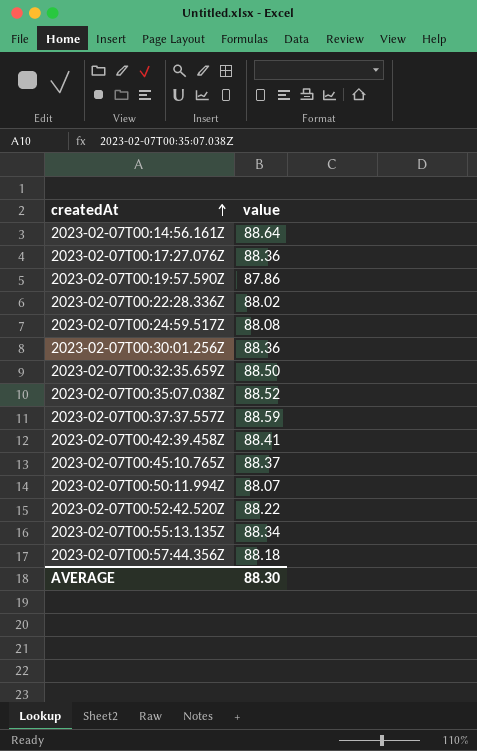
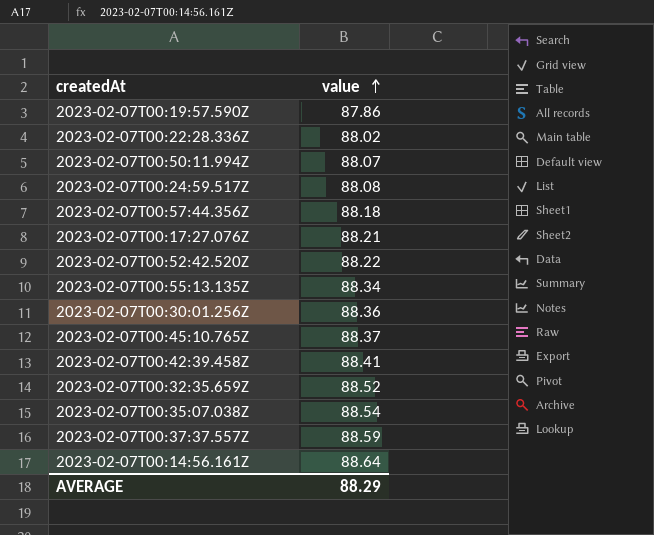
row order: createdAt ascending -> value ascending
2023-02-07T00:17:27.076Z | value: 88.36 -> 88.21
2023-02-07T00:32:35.659Z | value: 88.50 -> 88.52
2023-02-07T00:35:07.038Z | value: 88.52 -> 88.54
AVERAGE | value: 88.30 -> 88.29

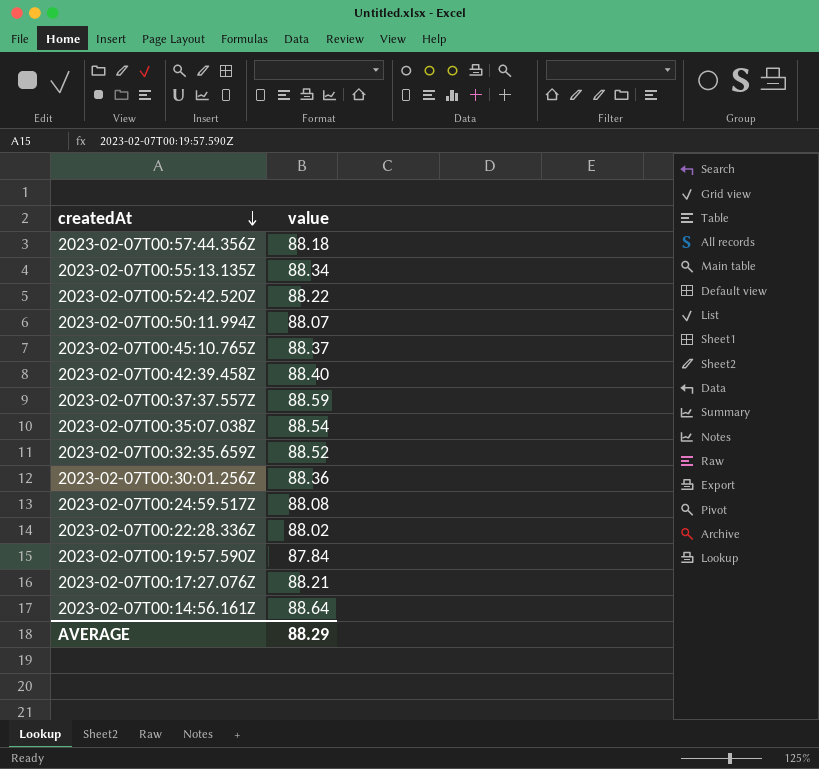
row order: value ascending -> createdAt descending
2023-02-07T00:42:39.458Z | value: 88.41 -> 88.40
2023-02-07T00:19:57.590Z | value: 87.86 -> 87.84

